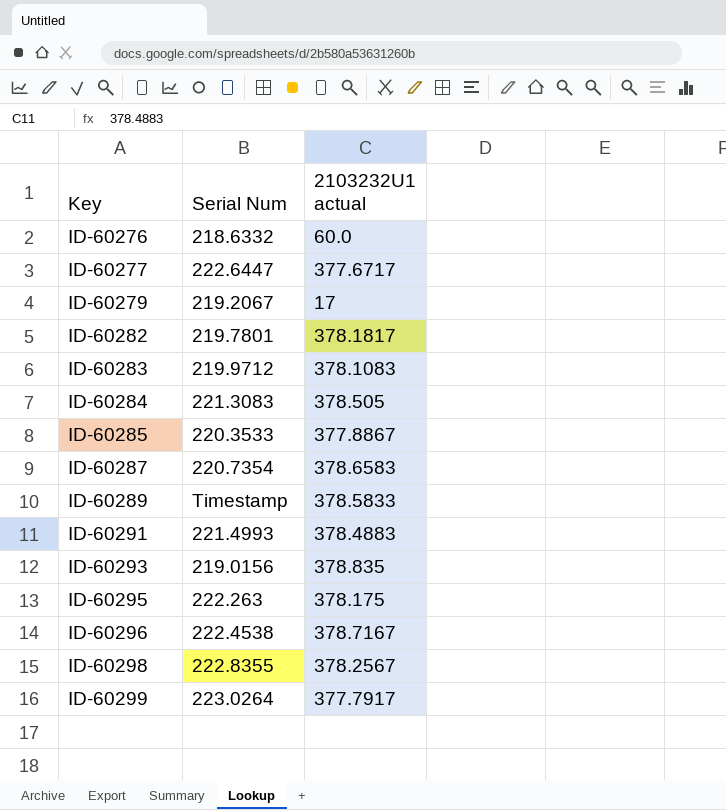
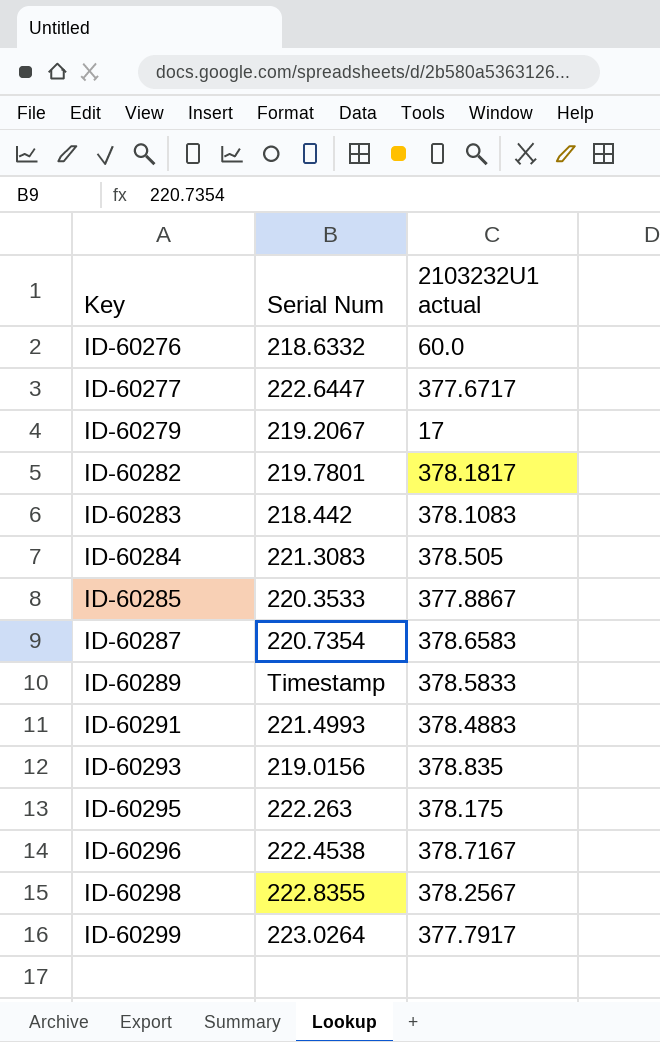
ID-60283 | Serial Num: 219.9712 -> 218.442

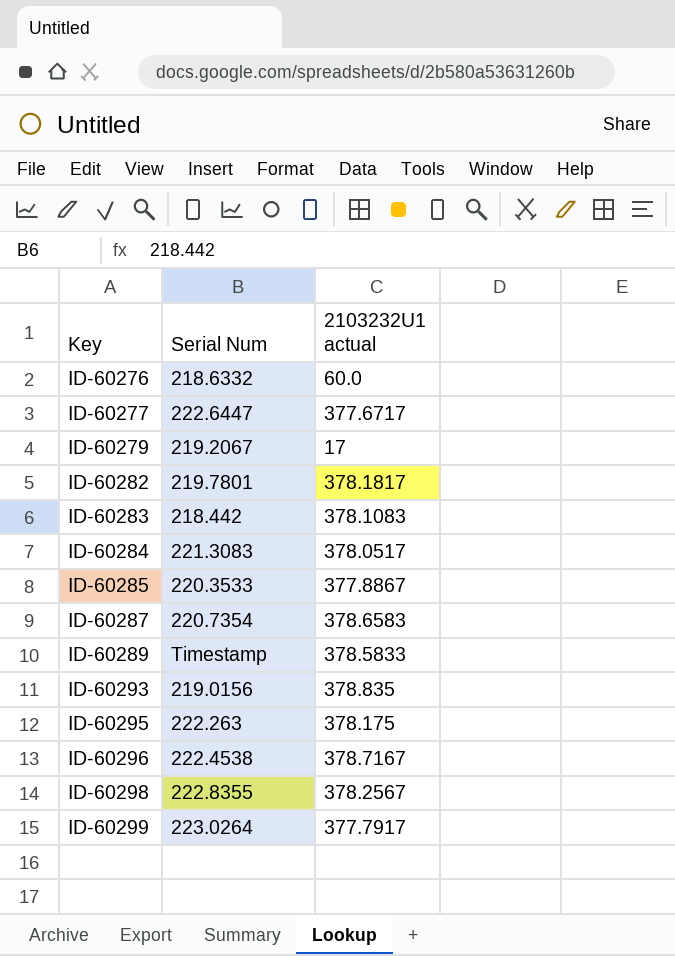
row ID-60291: 221.4993 | 378.4883 -> none
ID-60284 | 2103232U1 actual: 378.505 -> 378.0517

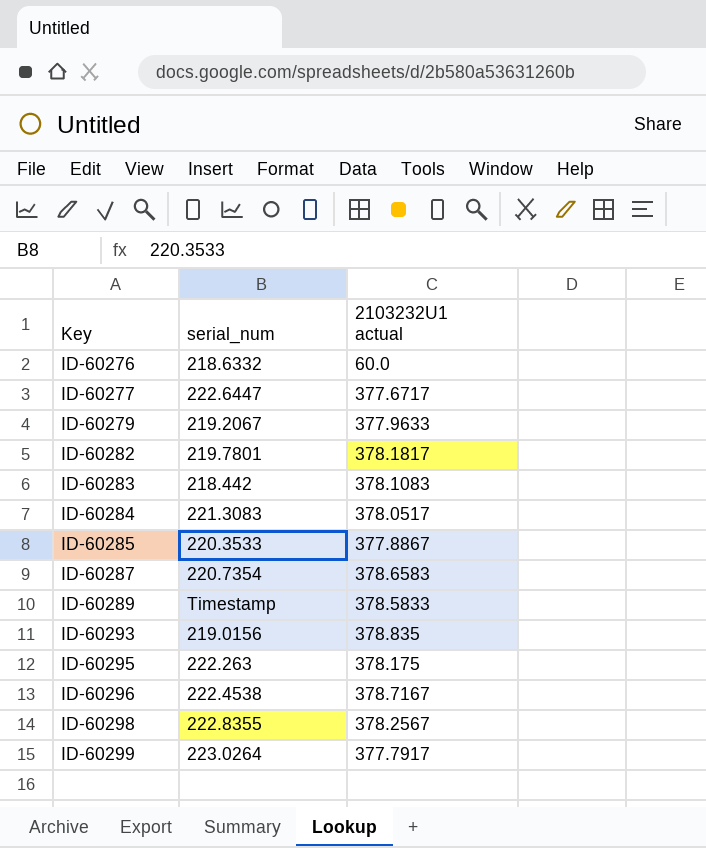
column name: Serial Num -> serial_num
ID-60279 | 2103232U1 actual: 17 -> 377.9633

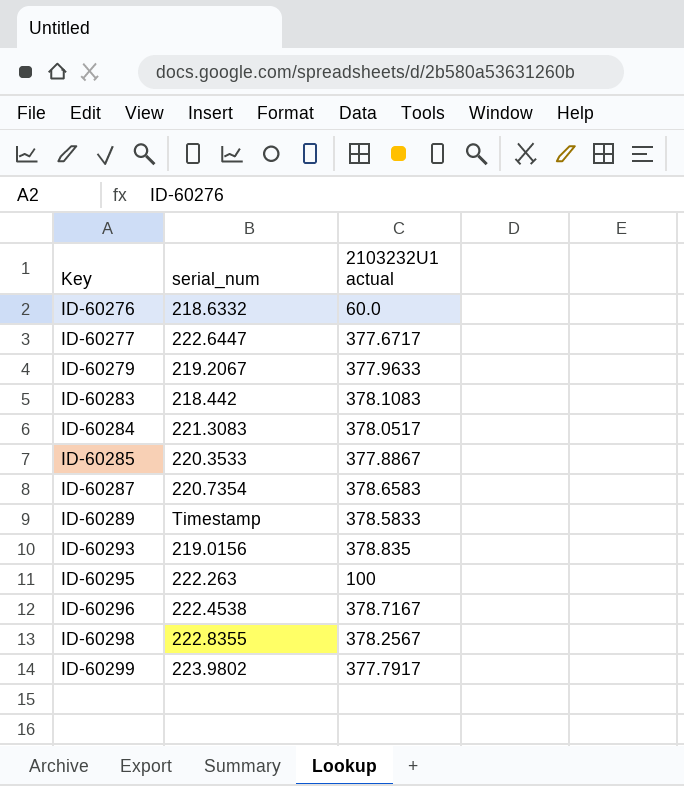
row ID-60282: 219.7801 | 378.1817 -> none
ID-60295 | 2103232U1 actual: 378.175 -> 100
ID-60299 | serial_num: 223.0264 -> 223.9802

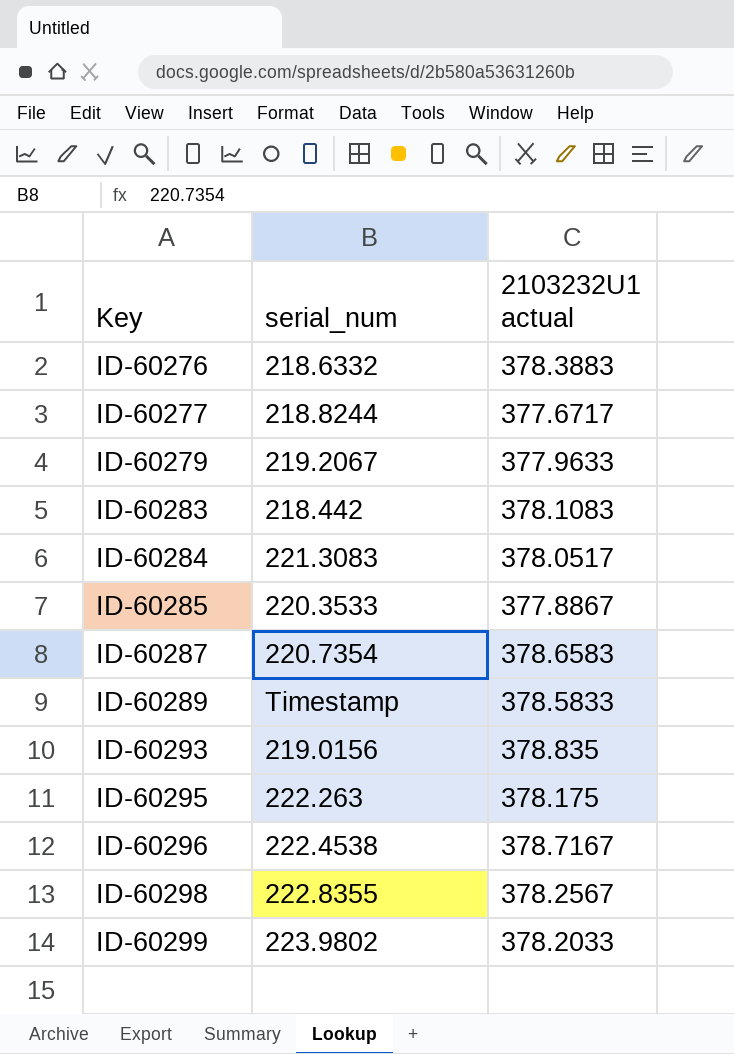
ID-60276 | 2103232U1 actual: 60.0 -> 378.3883
ID-60277 | serial_num: 222.6447 -> 218.8244
ID-60295 | 2103232U1 actual: 100 -> 378.175
ID-60299 | 2103232U1 actual: 377.7917 -> 378.2033

